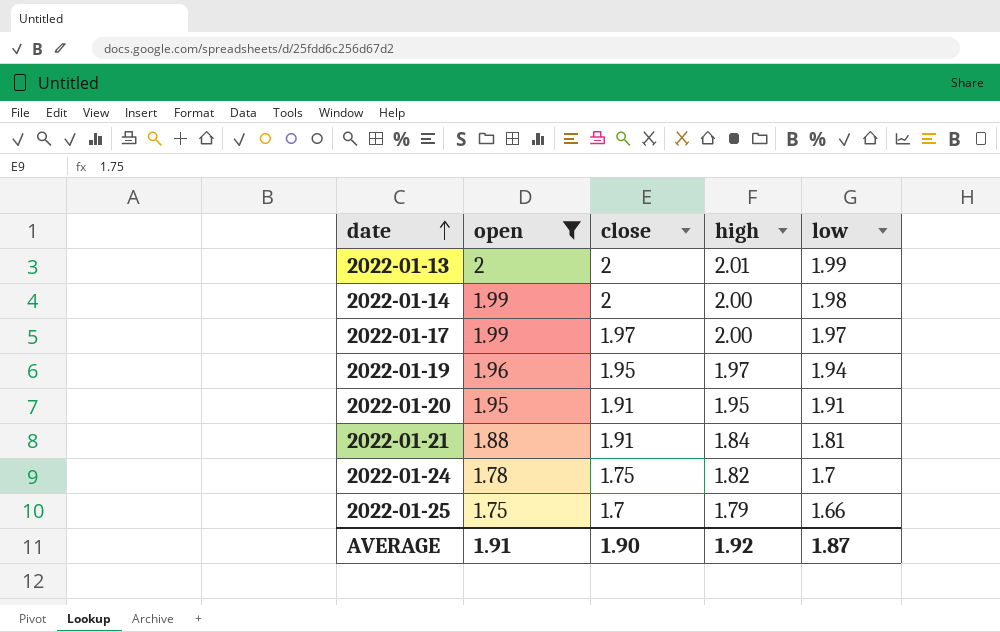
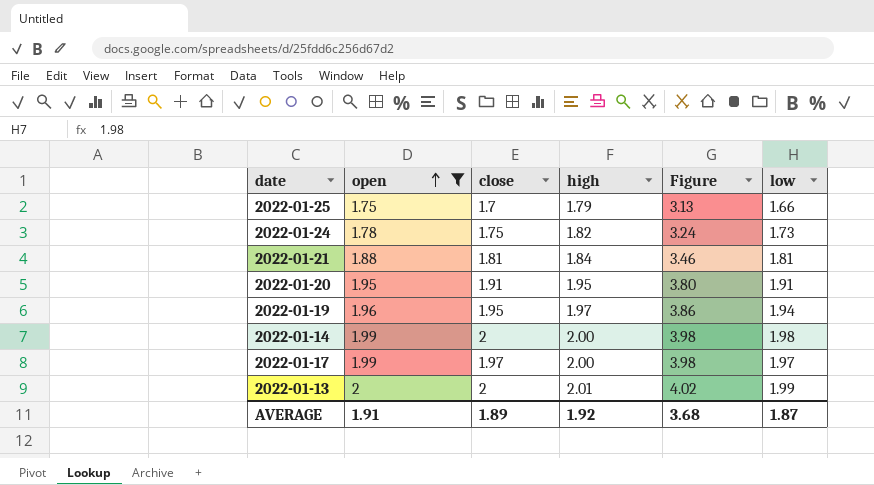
row order: date ascending -> open ascending
column Figure | formula: none -> [open] * [high]
2022-01-24 | low: 1.7 -> 1.73
2022-01-21 | close: 1.91 -> 1.81
AVERAGE | close: 1.90 -> 1.89

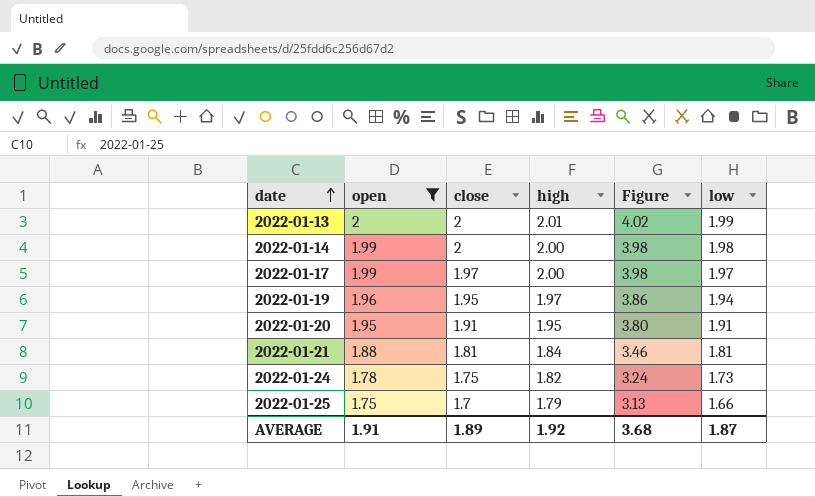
row order: open ascending -> date ascending

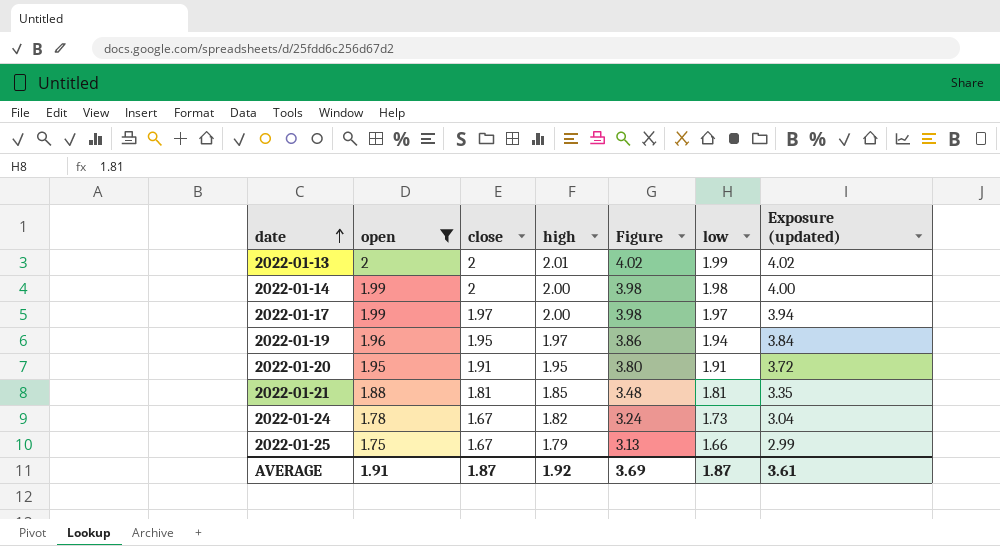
column Exposure (updated) | formula: none -> [close] * [high]
2022-01-21 | high: 1.84 -> 1.85
2022-01-21 | Figure: 3.46 -> 3.48
2022-01-24 | close: 1.75 -> 1.67
2022-01-25 | close: 1.7 -> 1.67
AVERAGE | close: 1.89 -> 1.87
AVERAGE | Figure: 3.68 -> 3.69

